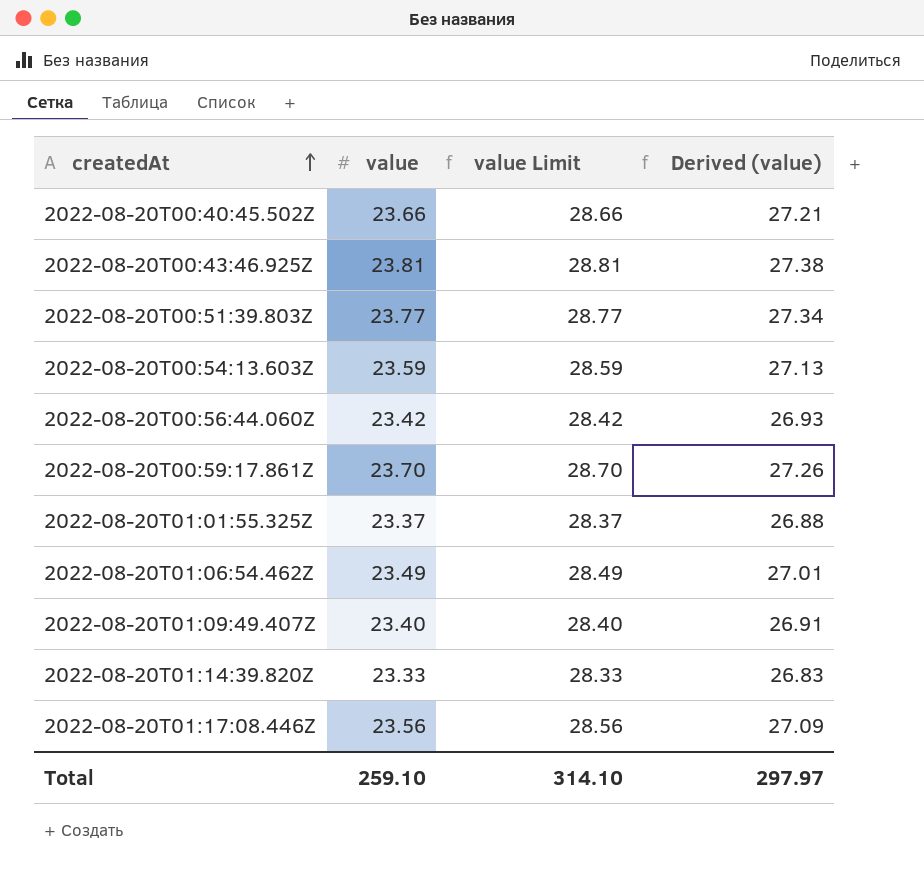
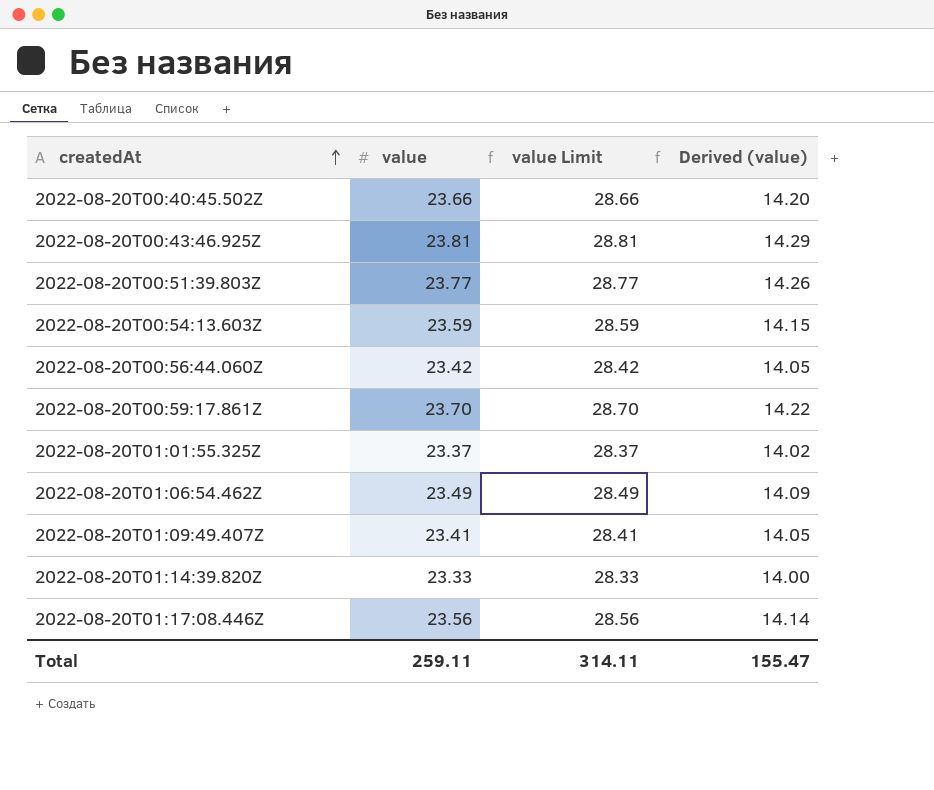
column Derived (value) | formula: [value] * 1.15 -> [value] * 0.6
2022-08-20T01:09:49.407Z | value: 23.40 -> 23.41
2022-08-20T01:09:49.407Z | value Limit: 28.40 -> 28.41
Total | value: 259.10 -> 259.11
Total | value Limit: 314.10 -> 314.11
Total | Derived (value): 297.97 -> 155.47

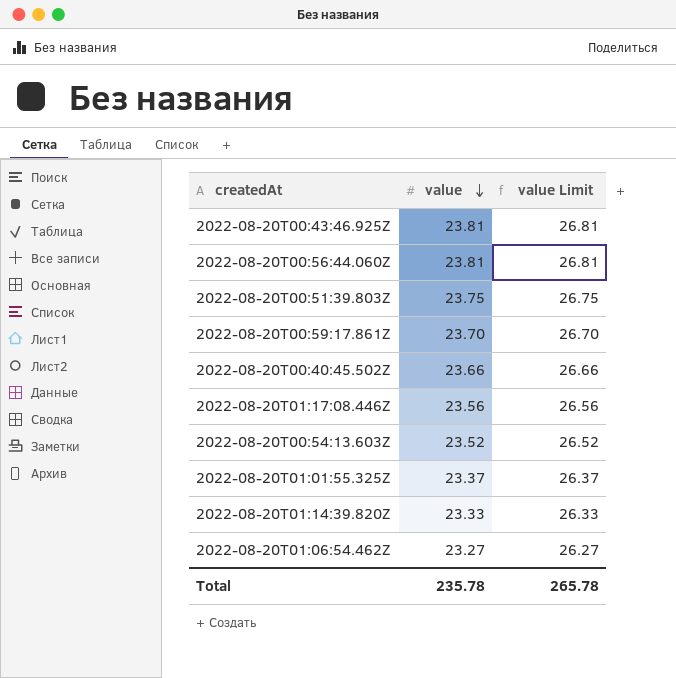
row order: createdAt ascending -> value descending
column Derived (value) | formula: [value] * 0.6 -> none
column value Limit | formula: [value] + 5 -> [value] + 3
row 2022-08-20T01:09:49.407Z: 23.41 | 28.41 | 14.05 -> none
2022-08-20T00:56:44.060Z | value: 23.42 -> 23.81
2022-08-20T00:51:39.803Z | value: 23.77 -> 23.75
2022-08-20T00:54:13.603Z | value: 23.59 -> 23.52
2022-08-20T01:06:54.462Z | value: 23.49 -> 23.27
Total | value: 259.11 -> 235.78
Total | value Limit: 314.11 -> 265.78

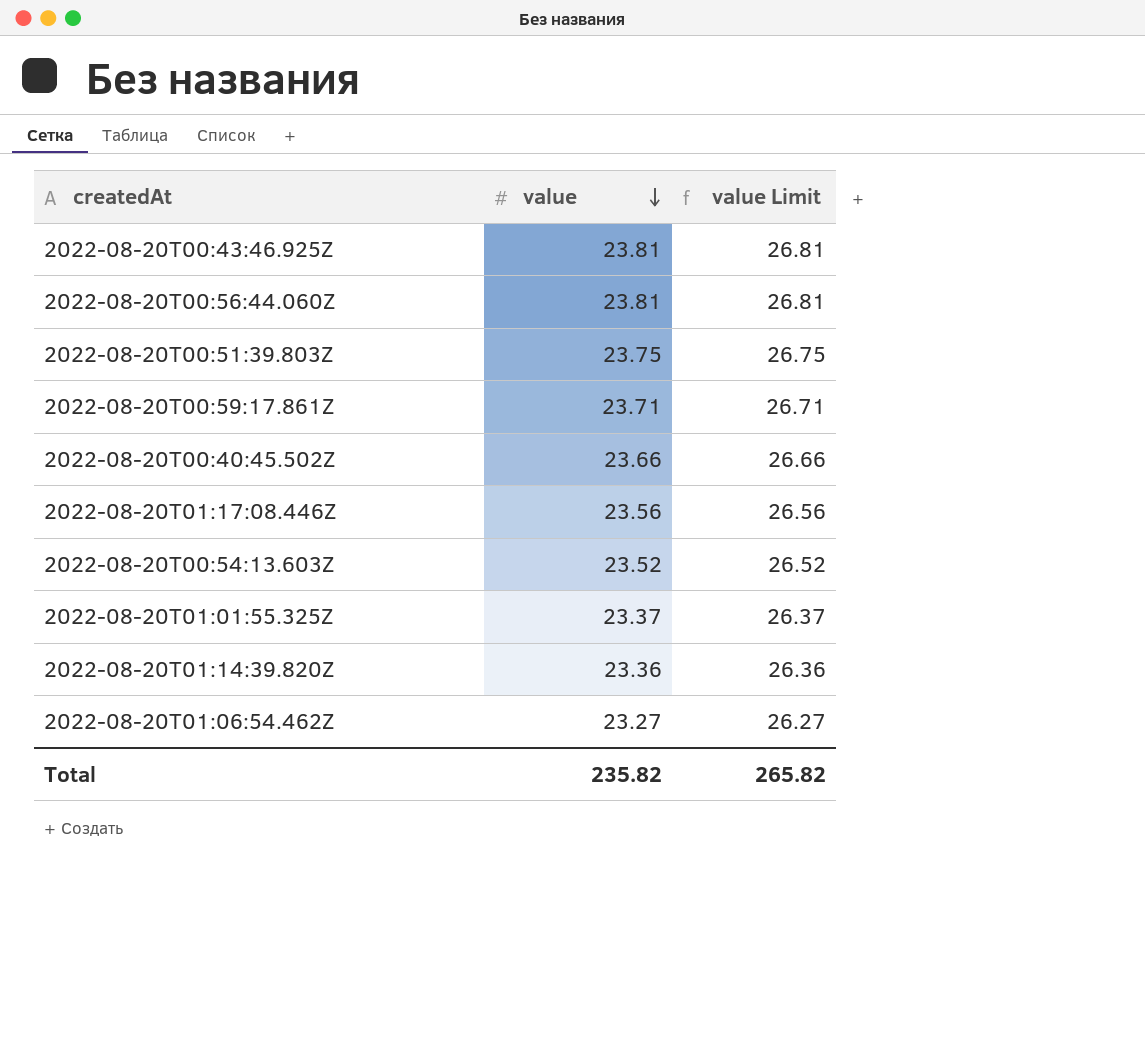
2022-08-20T00:59:17.861Z | value: 23.70 -> 23.71
2022-08-20T00:59:17.861Z | value Limit: 26.70 -> 26.71
2022-08-20T01:14:39.820Z | value: 23.33 -> 23.36
2022-08-20T01:14:39.820Z | value Limit: 26.33 -> 26.36
Total | value: 235.78 -> 235.82
Total | value Limit: 265.78 -> 265.82

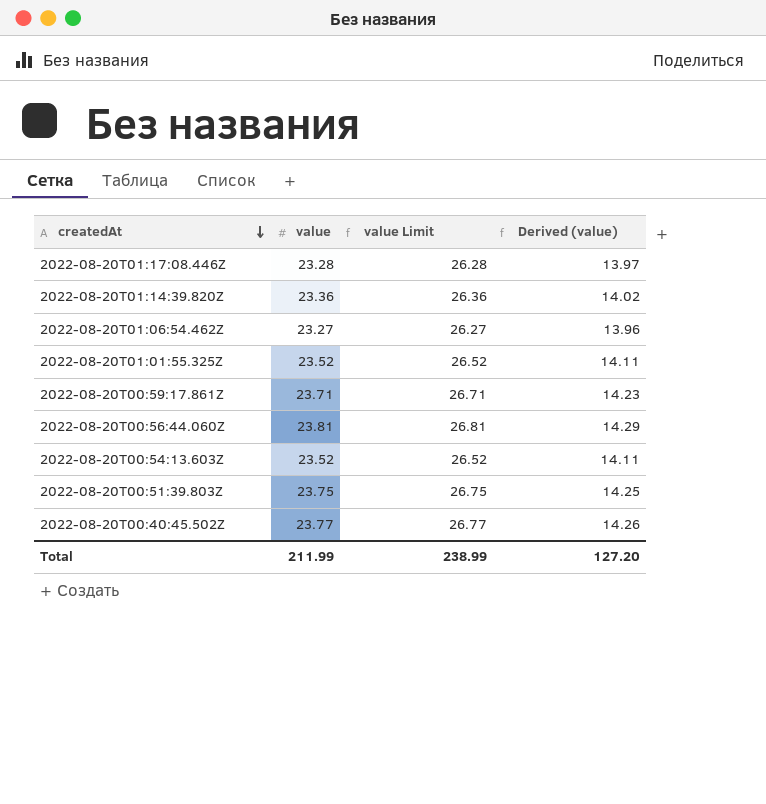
row order: value descending -> createdAt descending
column Derived (value) | formula: none -> [value] * 0.6
row 2022-08-20T00:43:46.925Z: 23.81 | 26.81 -> none
2022-08-20T01:17:08.446Z | value: 23.56 -> 23.28
2022-08-20T01:17:08.446Z | value Limit: 26.56 -> 26.28
2022-08-20T01:01:55.325Z | value: 23.37 -> 23.52
2022-08-20T01:01:55.325Z | value Limit: 26.37 -> 26.52
2022-08-20T00:40:45.502Z | value: 23.66 -> 23.77
2022-08-20T00:40:45.502Z | value Limit: 26.66 -> 26.77
Total | value: 235.82 -> 211.99
Total | value Limit: 265.82 -> 238.99

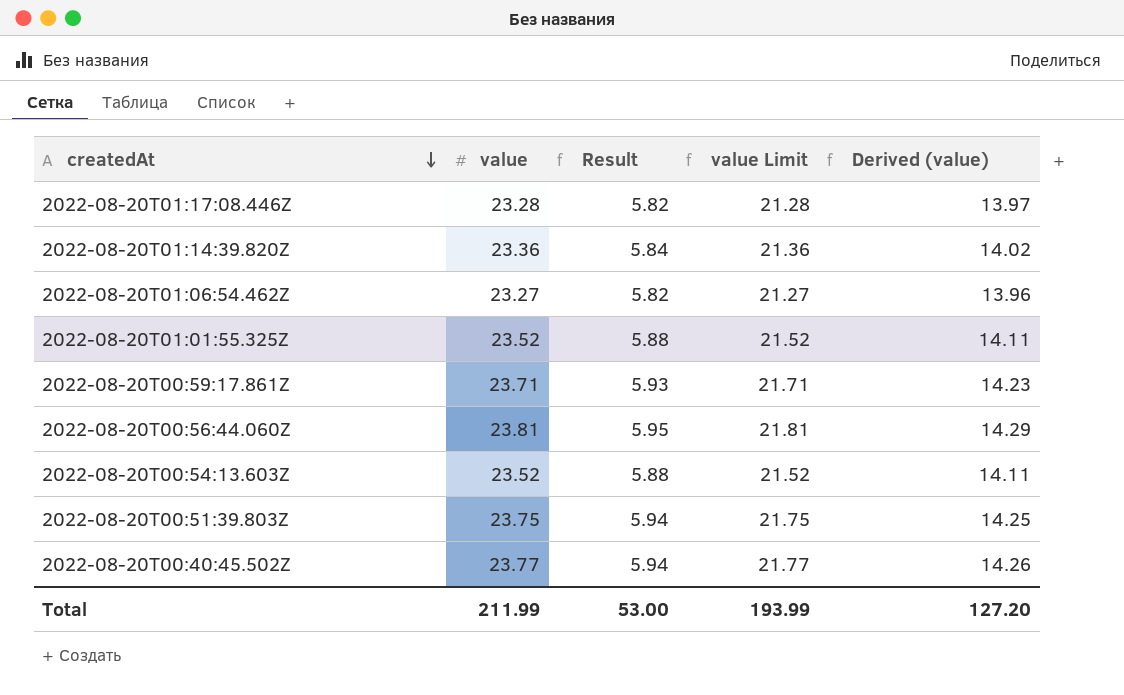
column Result | formula: none -> [value] * 0.25
column value Limit | formula: [value] + 3 -> [value] - 2
Total | value Limit: 238.99 -> 193.99

